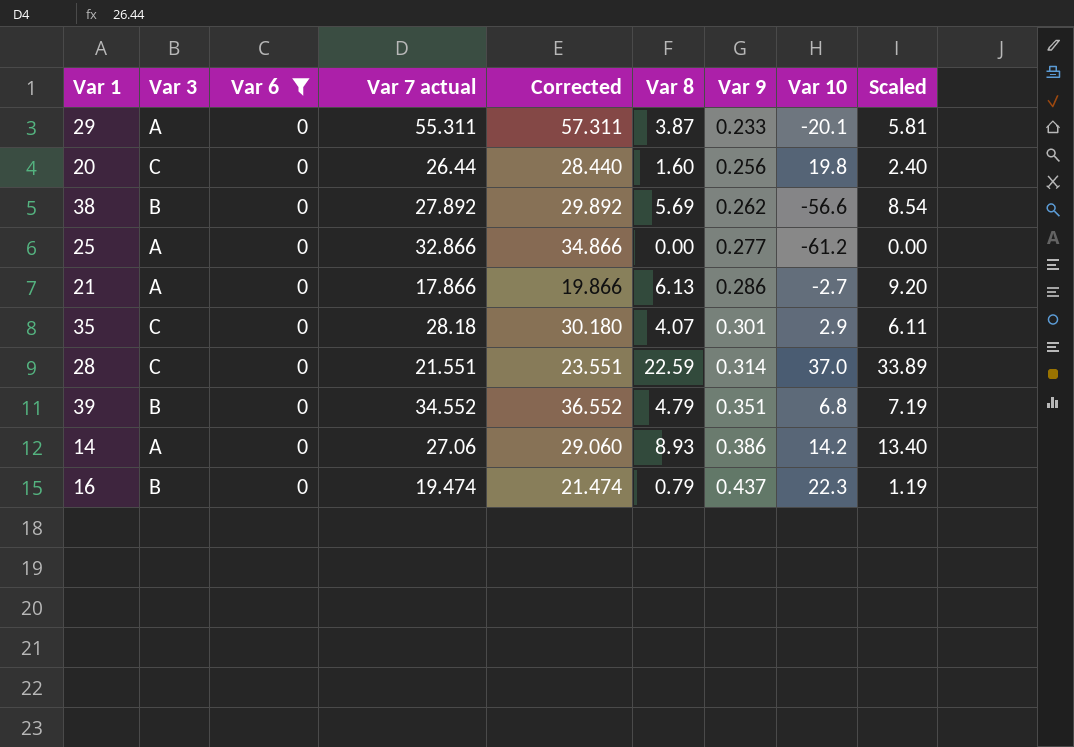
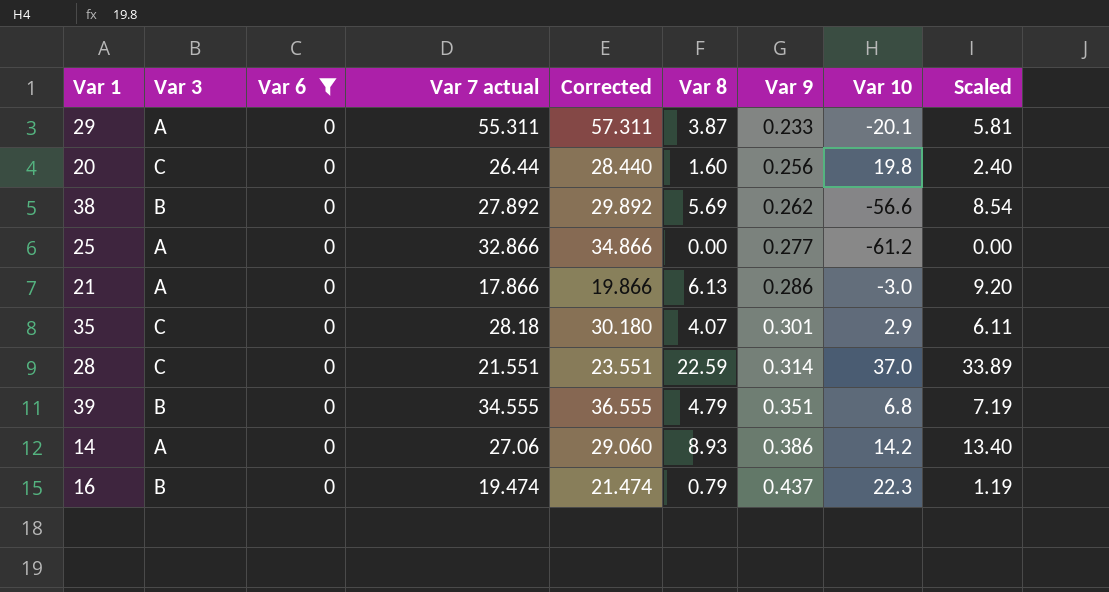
21 | Var 10: -2.7 -> -3.0
39 | Var 7 actual: 34.552 -> 34.555
39 | Corrected: 36.552 -> 36.555

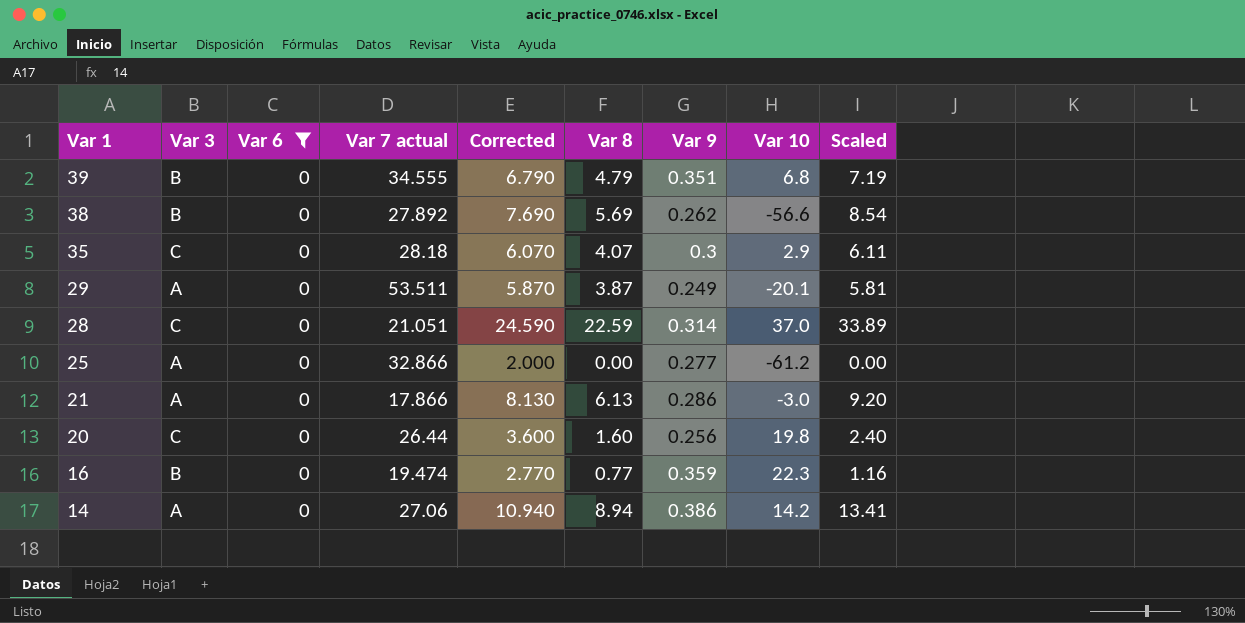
row order: Var 9 ascending -> Var 1 descending
column Corrected | formula: [Var 7 actual] + 2 -> [Var 8] + 2
35 | Var 9: 0.301 -> 0.3
29 | Var 7 actual: 55.311 -> 53.511
29 | Var 9: 0.233 -> 0.249
28 | Var 7 actual: 21.551 -> 21.051
16 | Var 8: 0.79 -> 0.77
16 | Var 9: 0.437 -> 0.359
16 | Scaled: 1.19 -> 1.16
14 | Var 8: 8.93 -> 8.94
14 | Scaled: 13.40 -> 13.41

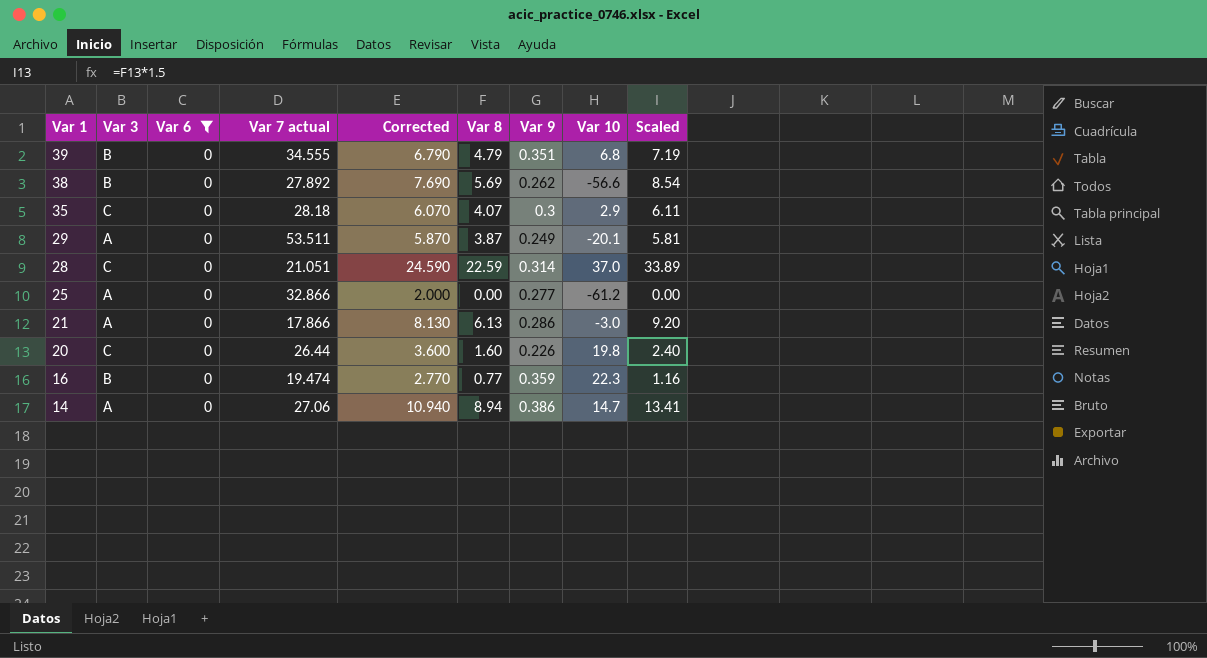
20 | Var 9: 0.256 -> 0.226
14 | Var 10: 14.2 -> 14.7

